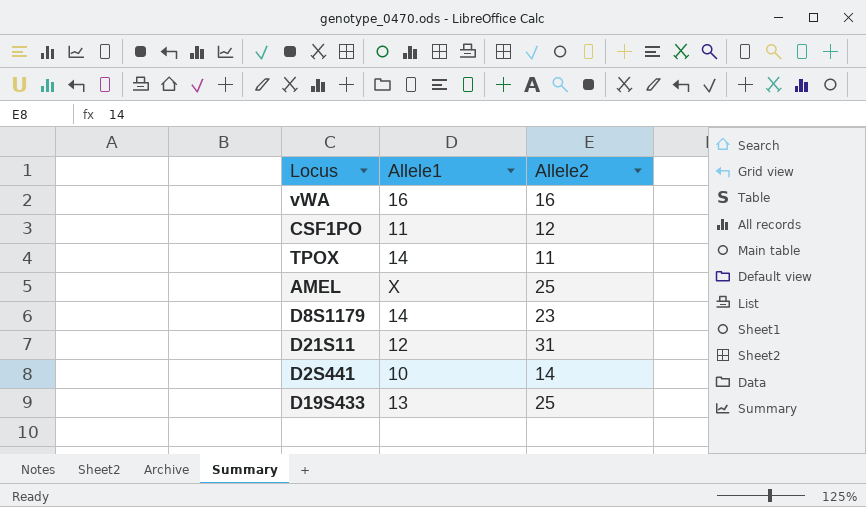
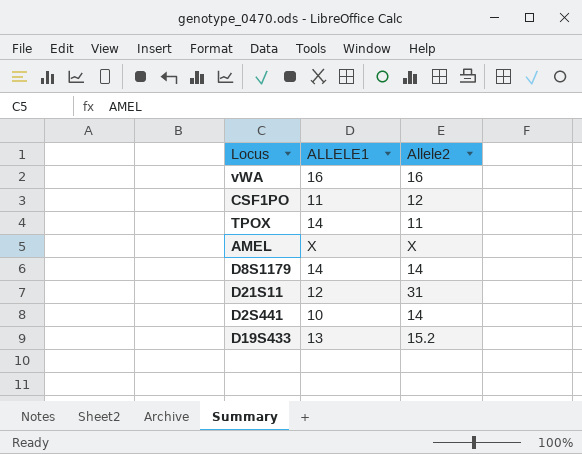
column name: Allele1 -> ALLELE1
AMEL | Allele2: 25 -> X
D8S1179 | Allele2: 23 -> 14
D19S433 | Allele2: 25 -> 15.2

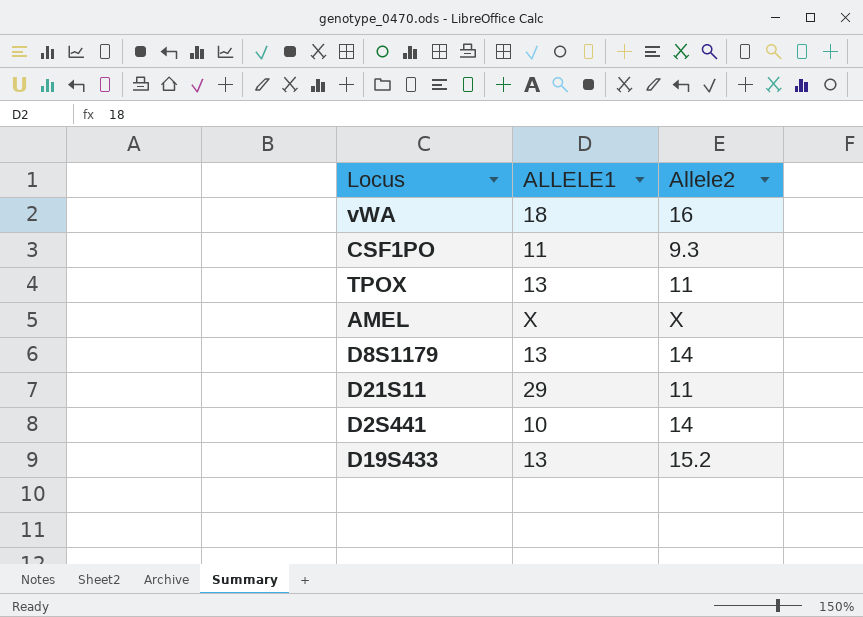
vWA | ALLELE1: 16 -> 18
CSF1PO | Allele2: 12 -> 9.3
TPOX | ALLELE1: 14 -> 13
D8S1179 | ALLELE1: 14 -> 13
D21S11 | ALLELE1: 12 -> 29
D21S11 | Allele2: 31 -> 11

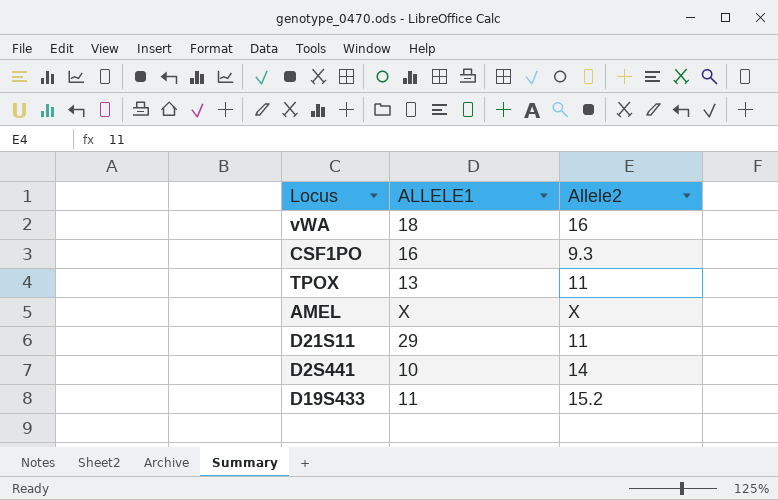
row D8S1179: 13 | 14 -> none
CSF1PO | ALLELE1: 11 -> 16
D19S433 | ALLELE1: 13 -> 11

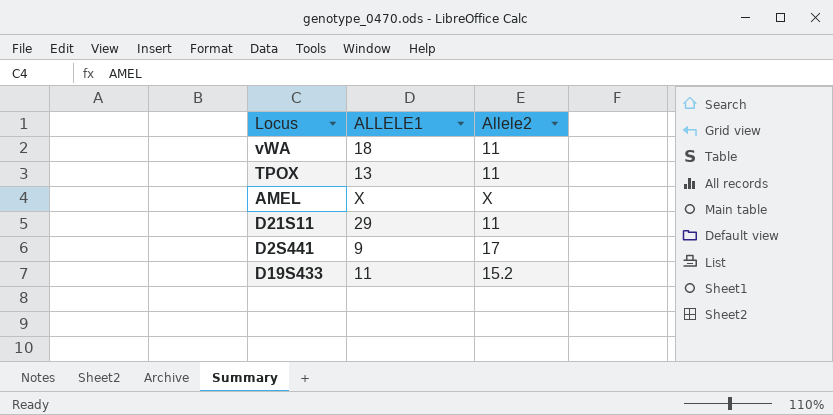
row CSF1PO: 16 | 9.3 -> none
vWA | Allele2: 16 -> 11
D2S441 | ALLELE1: 10 -> 9
D2S441 | Allele2: 14 -> 17

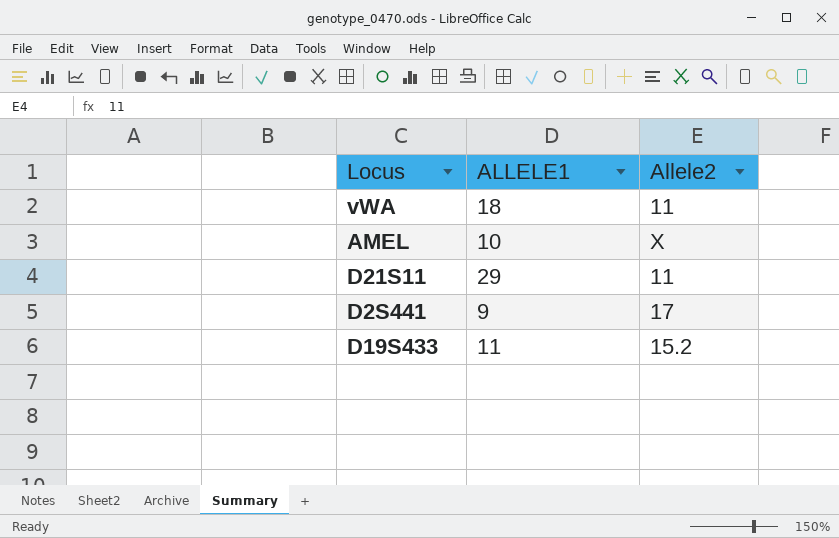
row TPOX: 13 | 11 -> none
AMEL | ALLELE1: X -> 10

